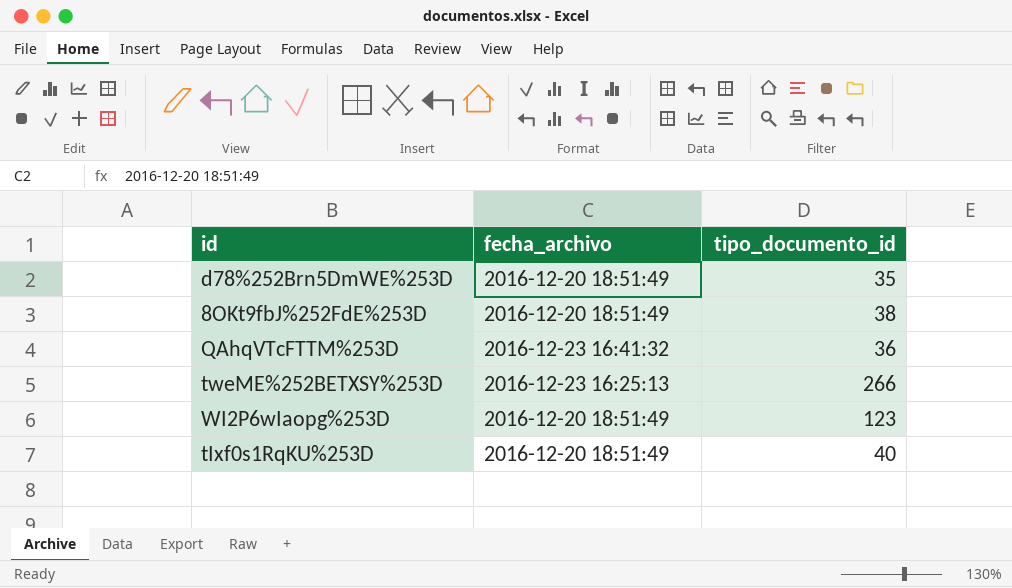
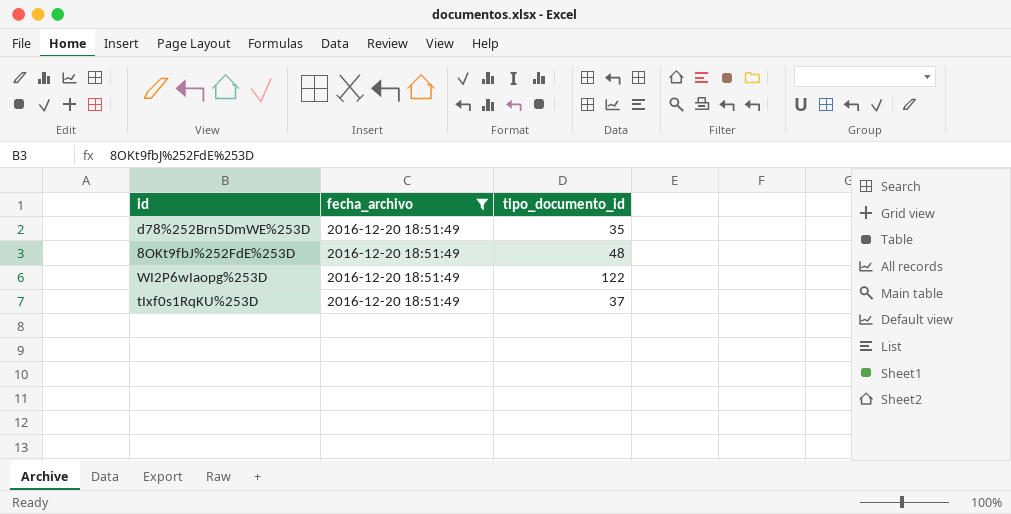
filter: none -> fecha_archivo = 2016-12-20 18:51:49
8OKt9fbJ%252FdE%253D | tipo_documento_id: 38 -> 48
WI2P6wIaopg%253D | tipo_documento_id: 123 -> 122
tIxf0s1RqKU%253D | tipo_documento_id: 40 -> 37

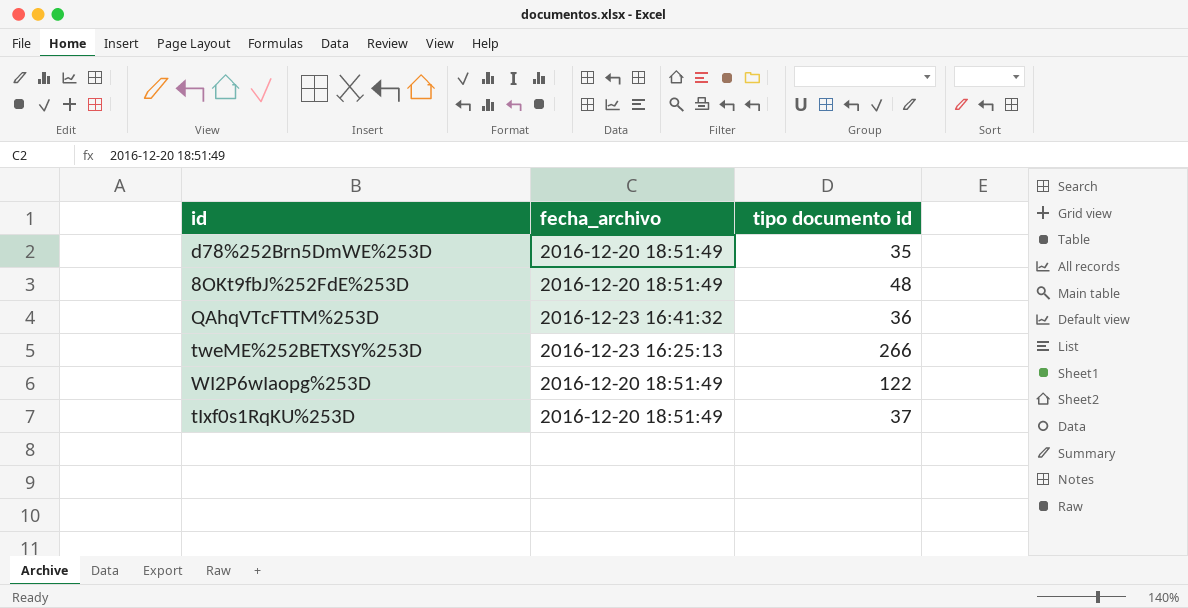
filter: fecha_archivo = 2016-12-20 18:51:49 -> none
column name: tipo_documento_id -> tipo documento id

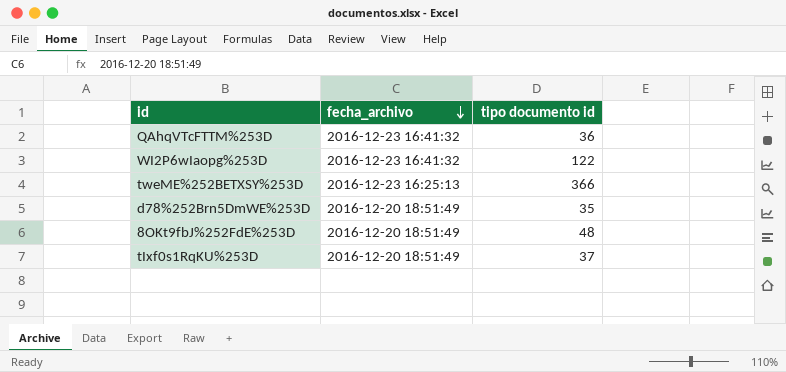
row order: none -> fecha_archivo descending
WI2P6wIaopg%253D | fecha_archivo: 2016-12-20 18:51:49 -> 2016-12-23 16:41:32
tweME%252BETXSY%253D | tipo documento id: 266 -> 366

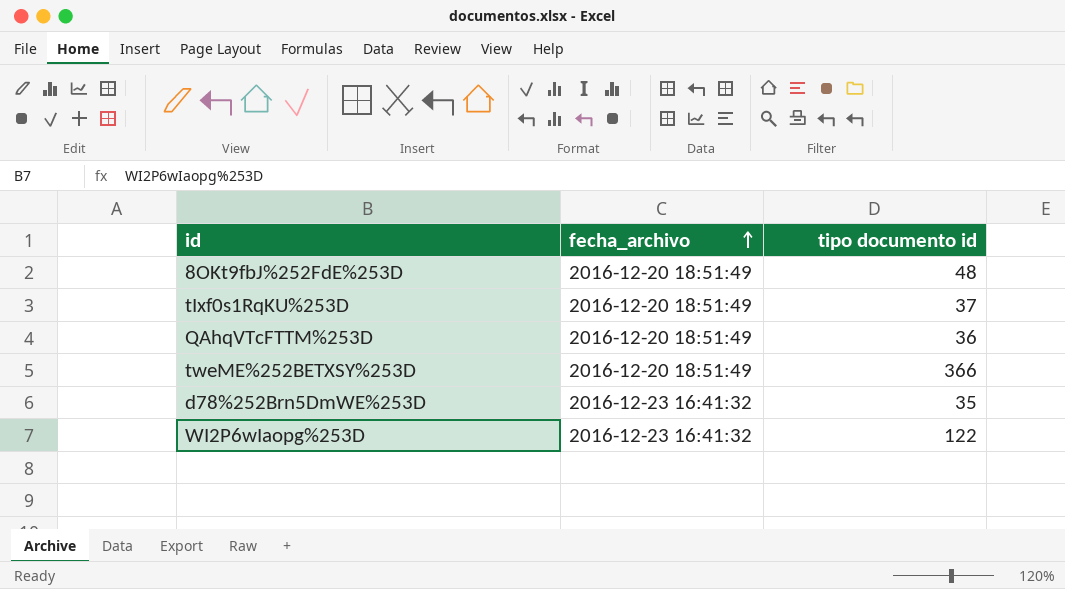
row order: fecha_archivo descending -> fecha_archivo ascending
QAhqVTcFTTM%253D | fecha_archivo: 2016-12-23 16:41:32 -> 2016-12-20 18:51:49
tweME%252BETXSY%253D | fecha_archivo: 2016-12-23 16:25:13 -> 2016-12-20 18:51:49
d78%252Brn5DmWE%253D | fecha_archivo: 2016-12-20 18:51:49 -> 2016-12-23 16:41:32

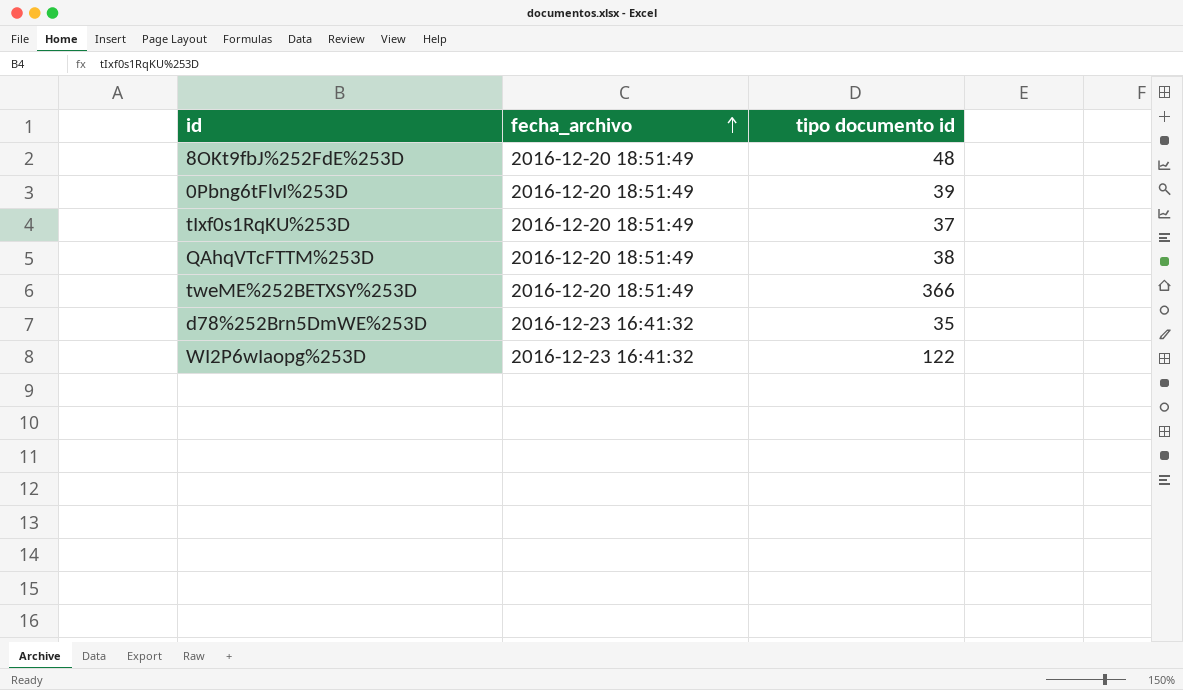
row 0Pbng6tFlvI%253D: none -> 2016-12-20 18:51:49 | 39
QAhqVTcFTTM%253D | tipo documento id: 36 -> 38

